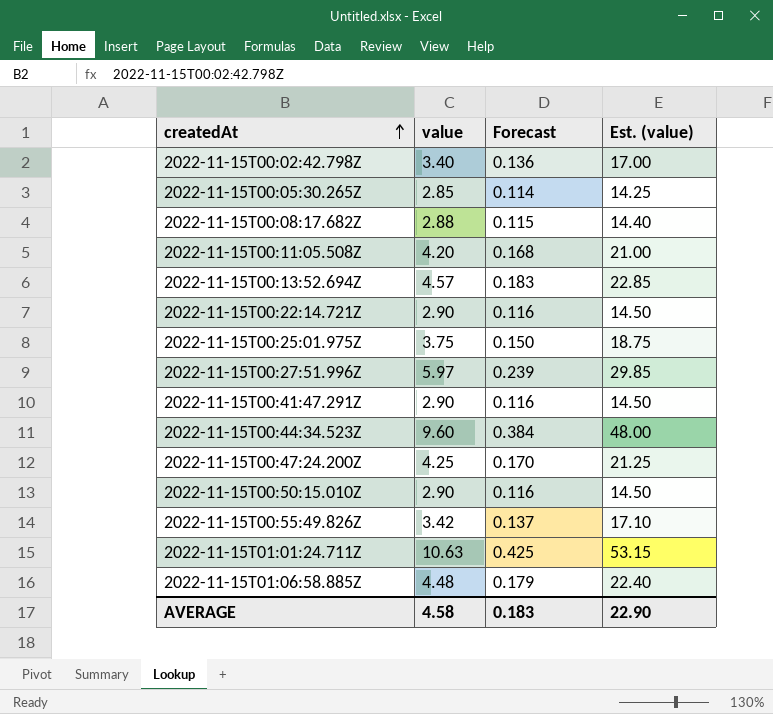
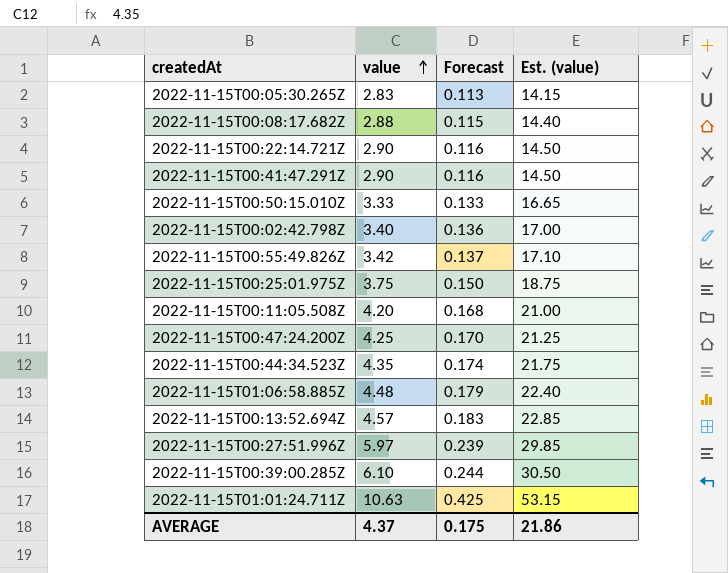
row order: createdAt ascending -> value ascending
2022-11-15T00:05:30.265Z | value: 2.85 -> 2.83
2022-11-15T00:05:30.265Z | Forecast: 0.114 -> 0.113
2022-11-15T00:05:30.265Z | Est. (value): 14.25 -> 14.15
2022-11-15T00:50:15.010Z | value: 2.90 -> 3.33
2022-11-15T00:50:15.010Z | Forecast: 0.116 -> 0.133
2022-11-15T00:50:15.010Z | Est. (value): 14.50 -> 16.65
2022-11-15T00:44:34.523Z | value: 9.60 -> 4.35
2022-11-15T00:44:34.523Z | Forecast: 0.384 -> 0.174
2022-11-15T00:44:34.523Z | Est. (value): 48.00 -> 21.75
row 2022-11-15T00:39:00.285Z: none -> 6.10 | 0.244 | 30.50
AVERAGE | value: 4.58 -> 4.37
AVERAGE | Forecast: 0.183 -> 0.175
AVERAGE | Est. (value): 22.90 -> 21.86

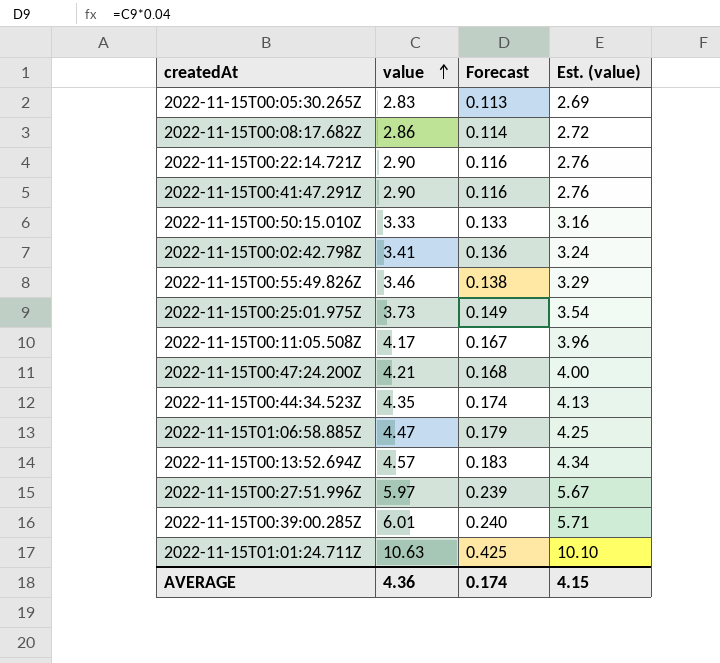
column Est. (value) | formula: [value] * 5 -> [value] * 0.95
2022-11-15T00:08:17.682Z | value: 2.88 -> 2.86
2022-11-15T00:08:17.682Z | Forecast: 0.115 -> 0.114
2022-11-15T00:02:42.798Z | value: 3.40 -> 3.41
2022-11-15T00:55:49.826Z | value: 3.42 -> 3.46
2022-11-15T00:55:49.826Z | Forecast: 0.137 -> 0.138
2022-11-15T00:25:01.975Z | value: 3.75 -> 3.73
2022-11-15T00:25:01.975Z | Forecast: 0.150 -> 0.149
2022-11-15T00:11:05.508Z | value: 4.20 -> 4.17
2022-11-15T00:11:05.508Z | Forecast: 0.168 -> 0.167
2022-11-15T00:47:24.200Z | value: 4.25 -> 4.21
2022-11-15T00:47:24.200Z | Forecast: 0.170 -> 0.168
2022-11-15T01:06:58.885Z | value: 4.48 -> 4.47
2022-11-15T00:39:00.285Z | value: 6.10 -> 6.01
2022-11-15T00:39:00.285Z | Forecast: 0.244 -> 0.240
AVERAGE | value: 4.37 -> 4.36
AVERAGE | Forecast: 0.175 -> 0.174
AVERAGE | Est. (value): 21.86 -> 4.15

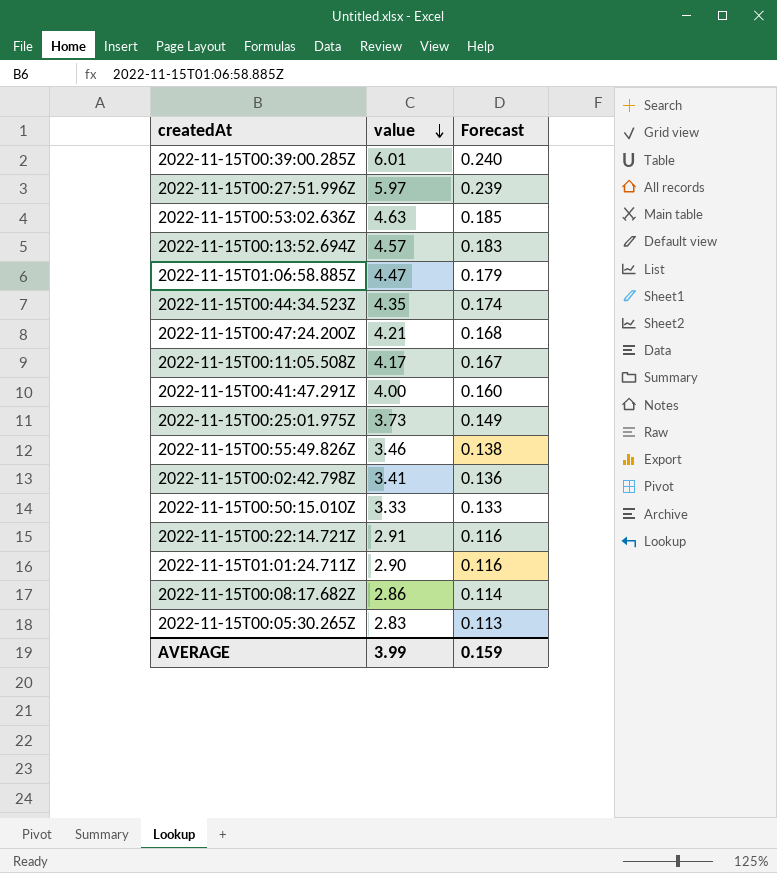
row order: value ascending -> value descending
column Est. (value) | formula: [value] * 0.95 -> none
row 2022-11-15T00:53:02.636Z: none -> 4.63 | 0.185
2022-11-15T00:41:47.291Z | value: 2.90 -> 4.00
2022-11-15T00:41:47.291Z | Forecast: 0.116 -> 0.160
2022-11-15T00:22:14.721Z | value: 2.90 -> 2.91
2022-11-15T01:01:24.711Z | value: 10.63 -> 2.90
2022-11-15T01:01:24.711Z | Forecast: 0.425 -> 0.116
AVERAGE | value: 4.36 -> 3.99
AVERAGE | Forecast: 0.174 -> 0.159

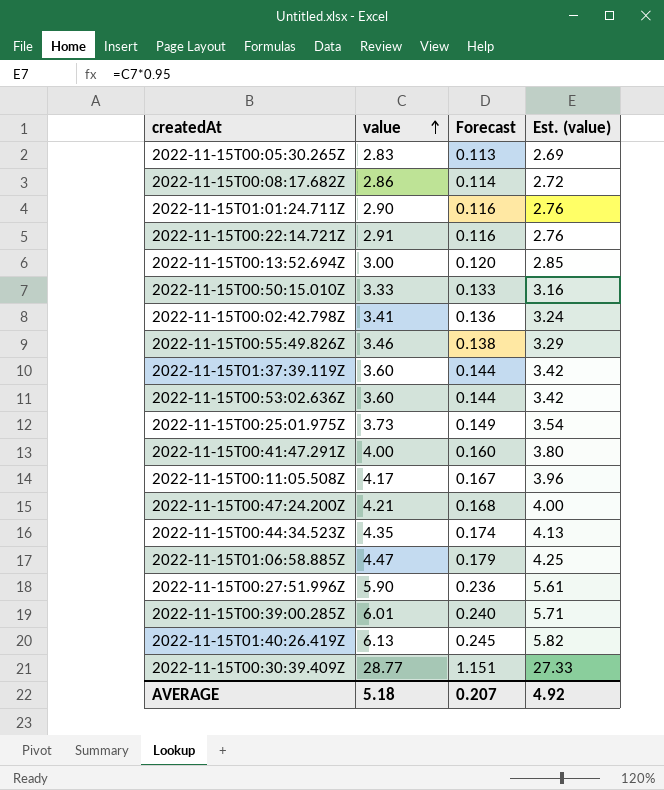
row order: value descending -> value ascending
column Est. (value) | formula: none -> [value] * 0.95
2022-11-15T00:13:52.694Z | value: 4.57 -> 3.00
2022-11-15T00:13:52.694Z | Forecast: 0.183 -> 0.120
row 2022-11-15T01:37:39.119Z: none -> 3.60 | 0.144 | 3.42
2022-11-15T00:53:02.636Z | value: 4.63 -> 3.60
2022-11-15T00:53:02.636Z | Forecast: 0.185 -> 0.144
2022-11-15T00:27:51.996Z | value: 5.97 -> 5.90
2022-11-15T00:27:51.996Z | Forecast: 0.239 -> 0.236
row 2022-11-15T01:40:26.419Z: none -> 6.13 | 0.245 | 5.82
row 2022-11-15T00:30:39.409Z: none -> 28.77 | 1.151 | 27.33
AVERAGE | value: 3.99 -> 5.18
AVERAGE | Forecast: 0.159 -> 0.207

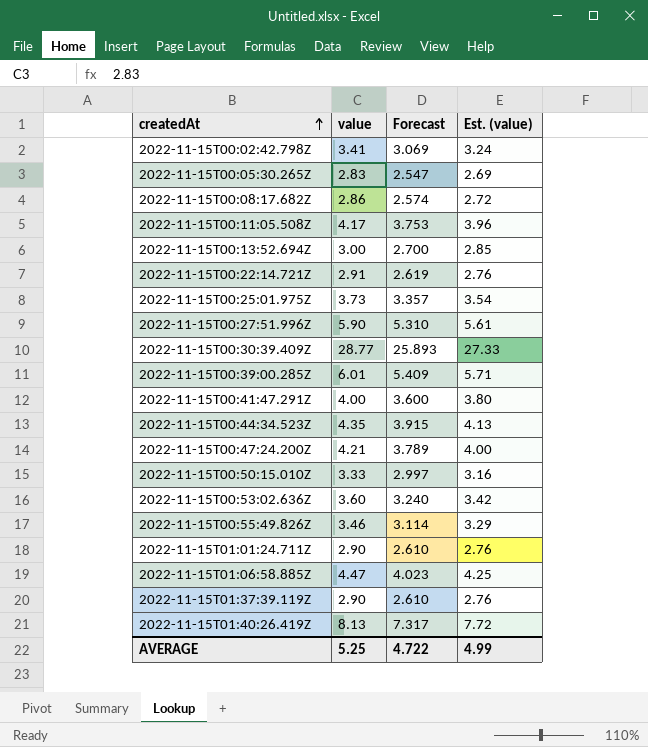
row order: value ascending -> createdAt ascending
column Forecast | formula: [value] * 0.04 -> [value] * 0.9
2022-11-15T01:37:39.119Z | value: 3.60 -> 2.90
2022-11-15T01:37:39.119Z | Est. (value): 3.42 -> 2.76
2022-11-15T01:40:26.419Z | value: 6.13 -> 8.13
2022-11-15T01:40:26.419Z | Est. (value): 5.82 -> 7.72
AVERAGE | value: 5.18 -> 5.25
AVERAGE | Forecast: 0.207 -> 4.722
AVERAGE | Est. (value): 4.92 -> 4.99

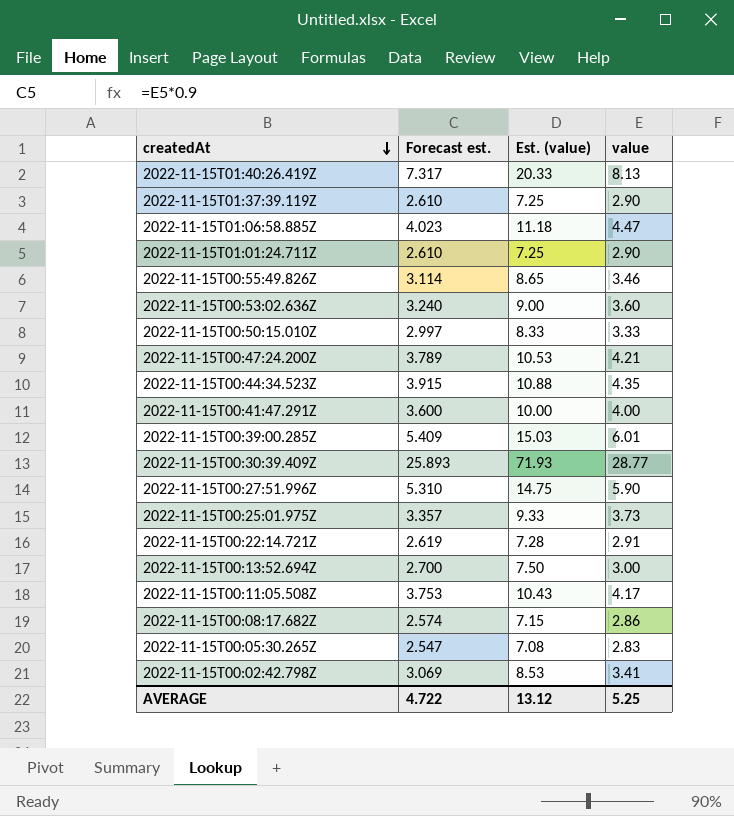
row order: createdAt ascending -> createdAt descending
column name: Forecast -> Forecast est.
column Est. (value) | formula: [value] * 0.95 -> [value] * 2.5
column value | position: 2 -> 4
AVERAGE | Est. (value): 4.99 -> 13.12

